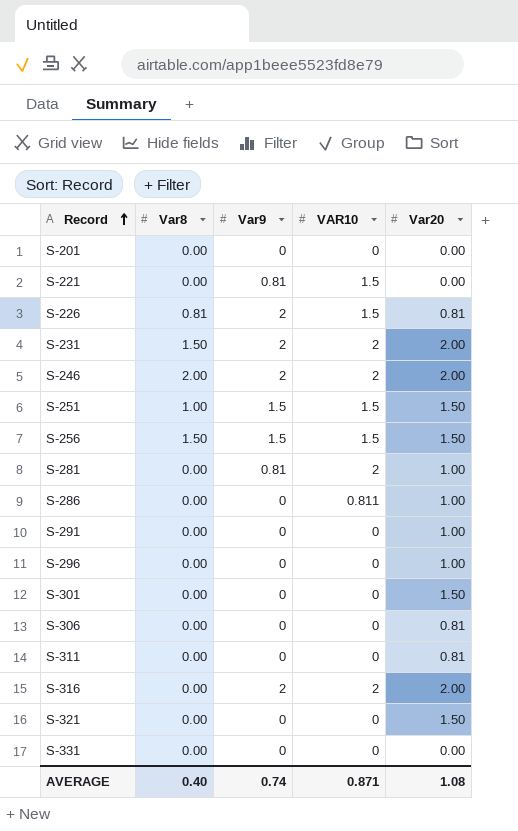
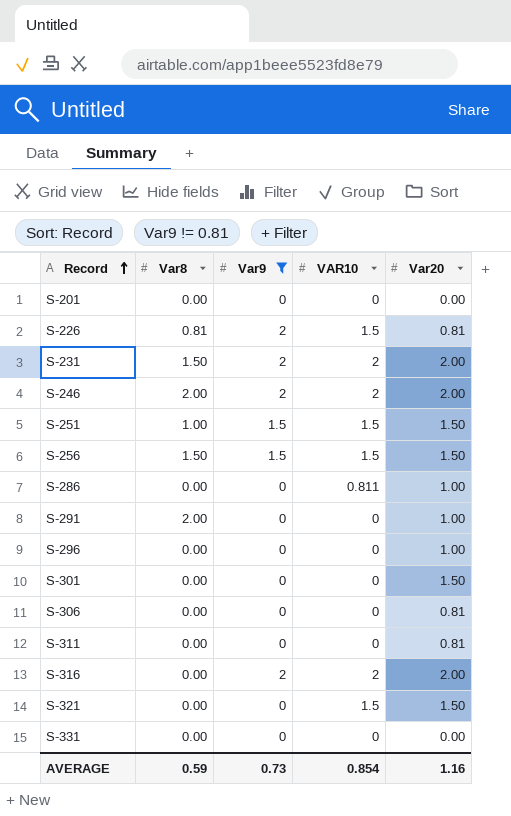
filter: none -> Var9 != 0.81
S-291 | Var8: 0.00 -> 2.00
S-321 | VAR10: 0 -> 1.5
AVERAGE | Var8: 0.40 -> 0.59
AVERAGE | Var9: 0.74 -> 0.73
AVERAGE | VAR10: 0.871 -> 0.854
AVERAGE | Var20: 1.08 -> 1.16

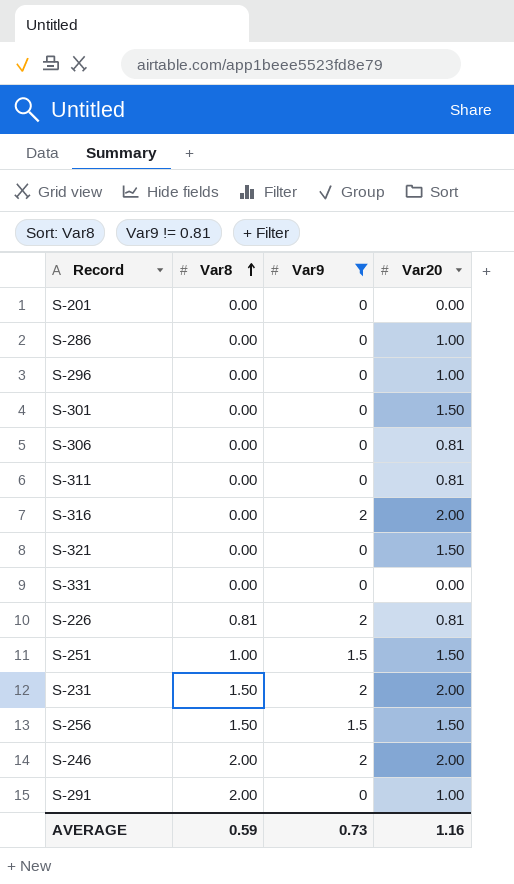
row order: Record ascending -> Var8 ascending
column VAR10 | position: 4 -> none

